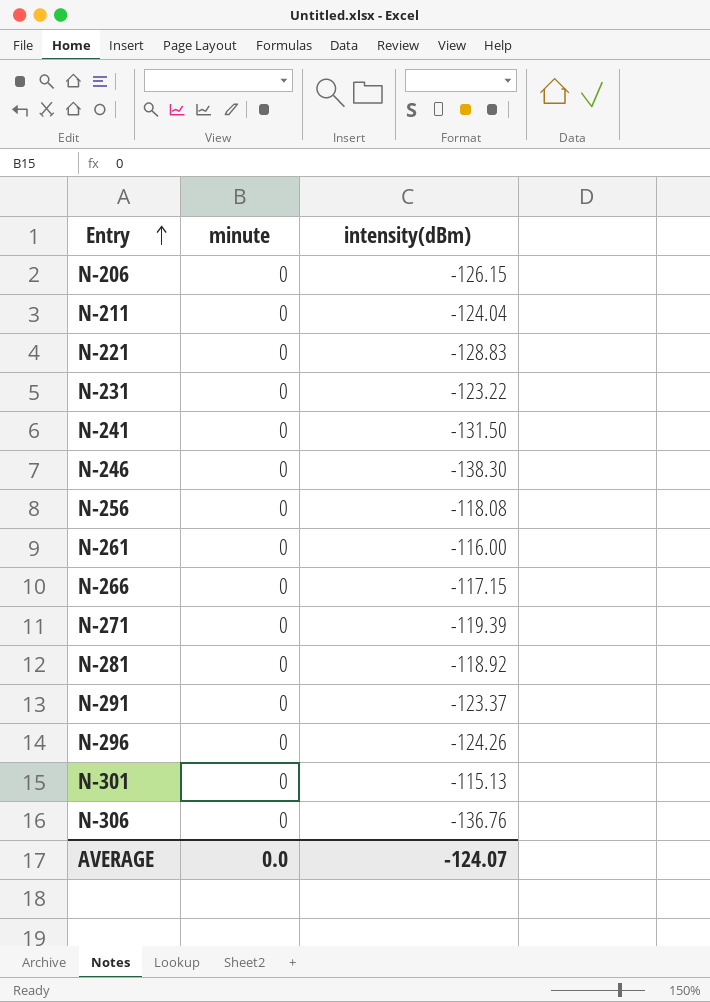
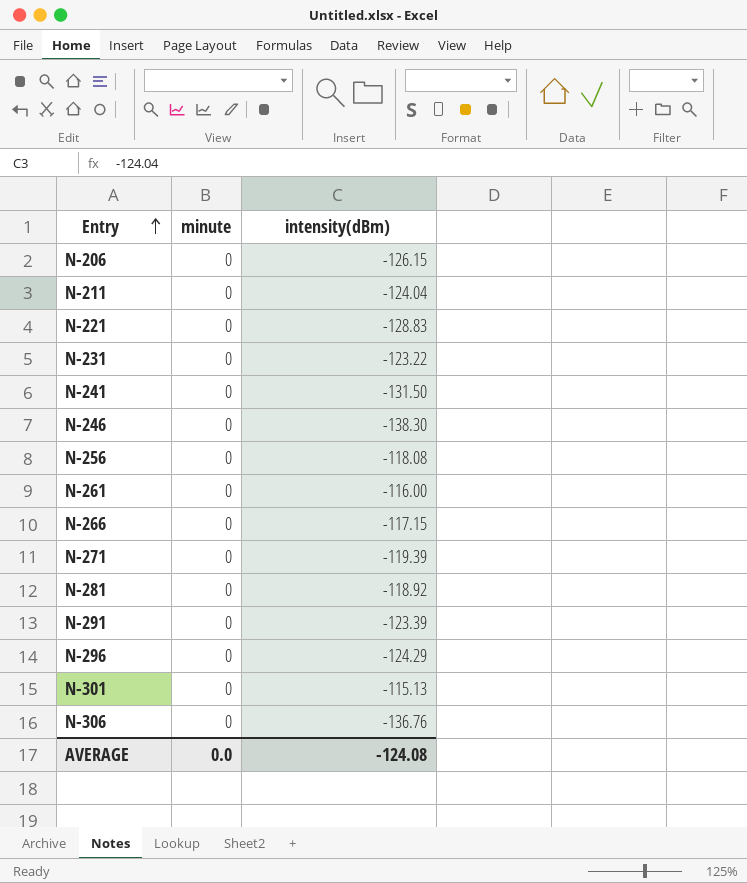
N-291 | intensity(dBm): -123.37 -> -123.39
N-296 | intensity(dBm): -124.26 -> -124.29
AVERAGE | intensity(dBm): -124.07 -> -124.08

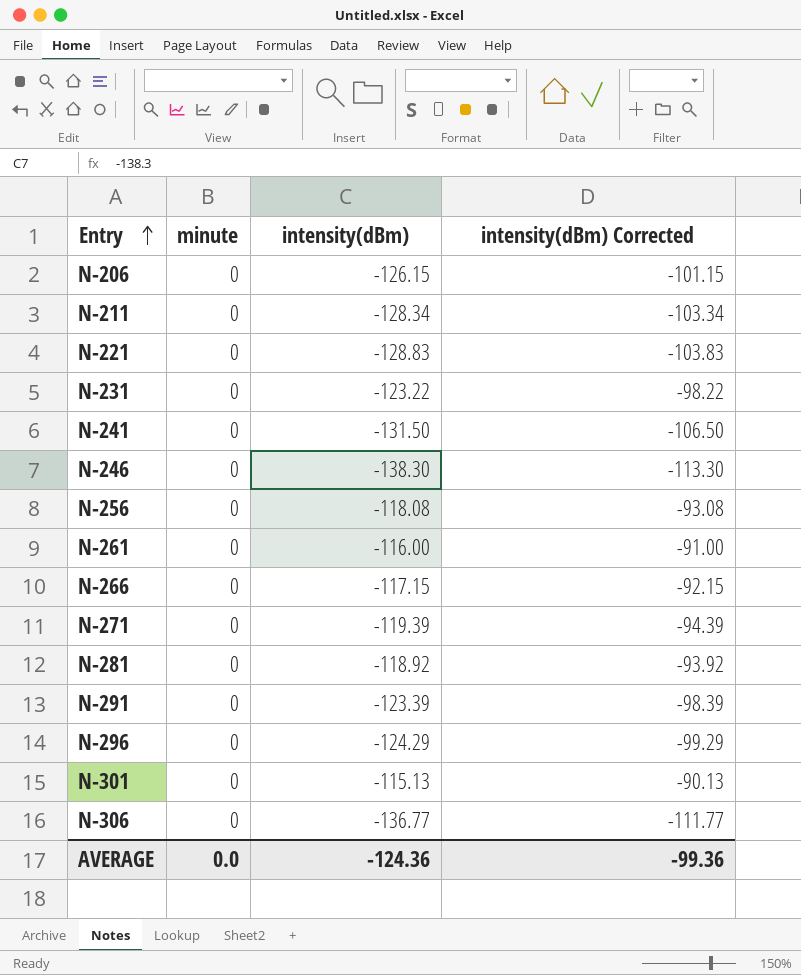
column intensity(dBm) Corrected | formula: none -> [intensity(dBm)] + 25
N-211 | intensity(dBm): -124.04 -> -128.34
N-306 | intensity(dBm): -136.76 -> -136.77
AVERAGE | intensity(dBm): -124.08 -> -124.36

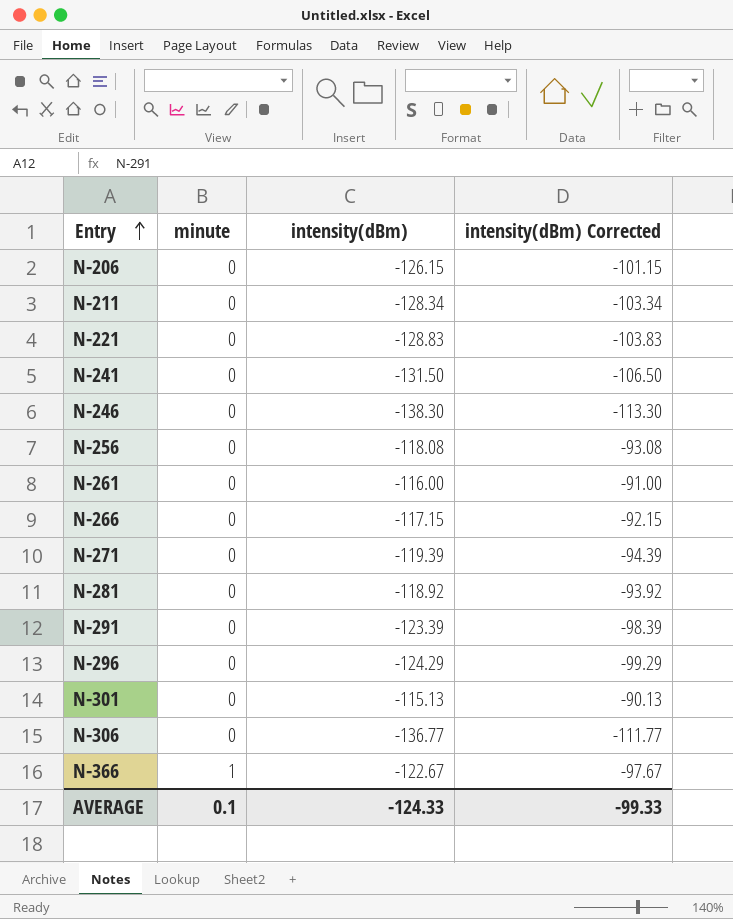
row N-231: 0 | -123.22 | -98.22 -> none
row N-366: none -> 1 | -122.67 | -97.67
AVERAGE | minute: 0.0 -> 0.1
AVERAGE | intensity(dBm): -124.36 -> -124.33
AVERAGE | intensity(dBm) Corrected: -99.36 -> -99.33

